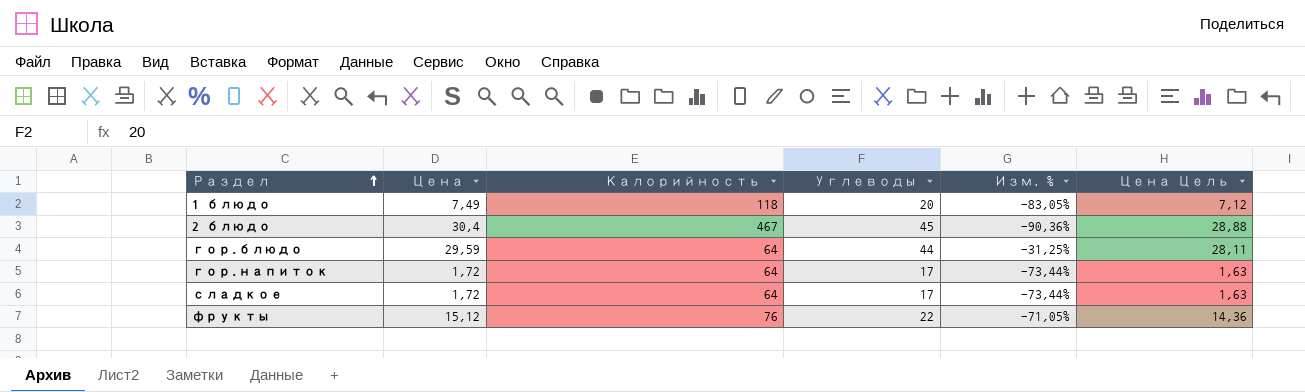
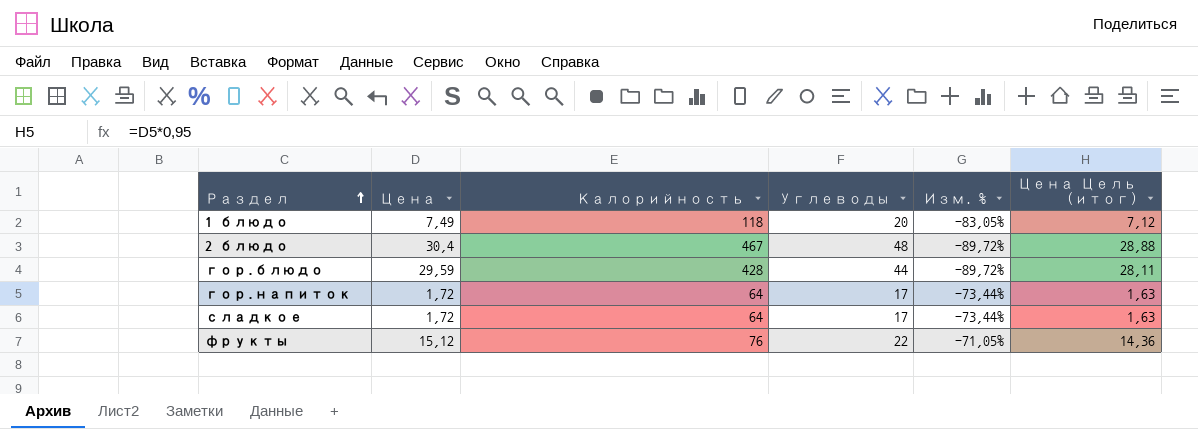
column name: Цена Цель -> Цена Цель (итог)
2 блюдо | Углеводы: 45 -> 48
2 блюдо | Изм. %: -90,36% -> -89,72%
гор.блюдо | Калорийность: 64 -> 428
гор.блюдо | Изм. %: -31,25% -> -89,72%

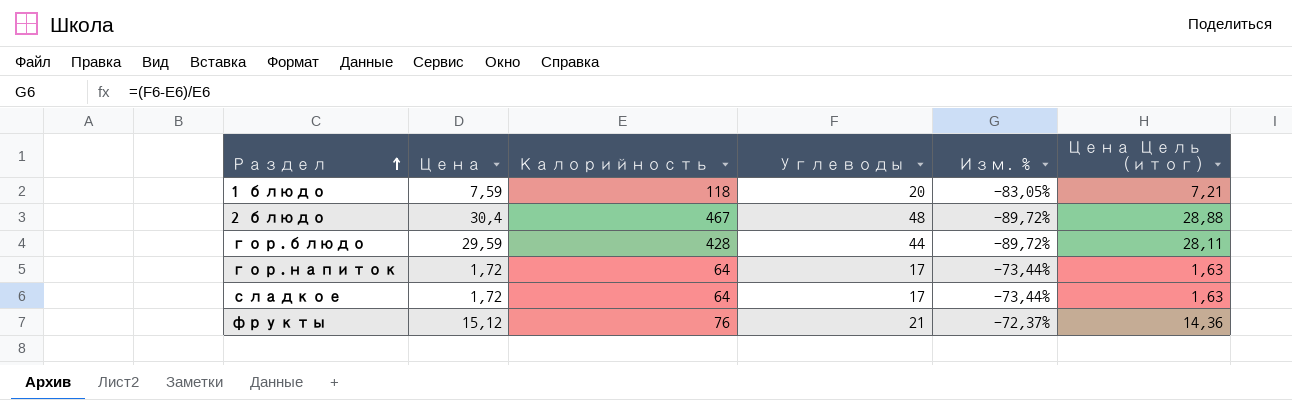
1 блюдо | Цена: 7,49 -> 7,59
1 блюдо | Цена Цель (итог): 7,12 -> 7,21
фрукты | Углеводы: 22 -> 21
фрукты | Изм. %: -71,05% -> -72,37%

